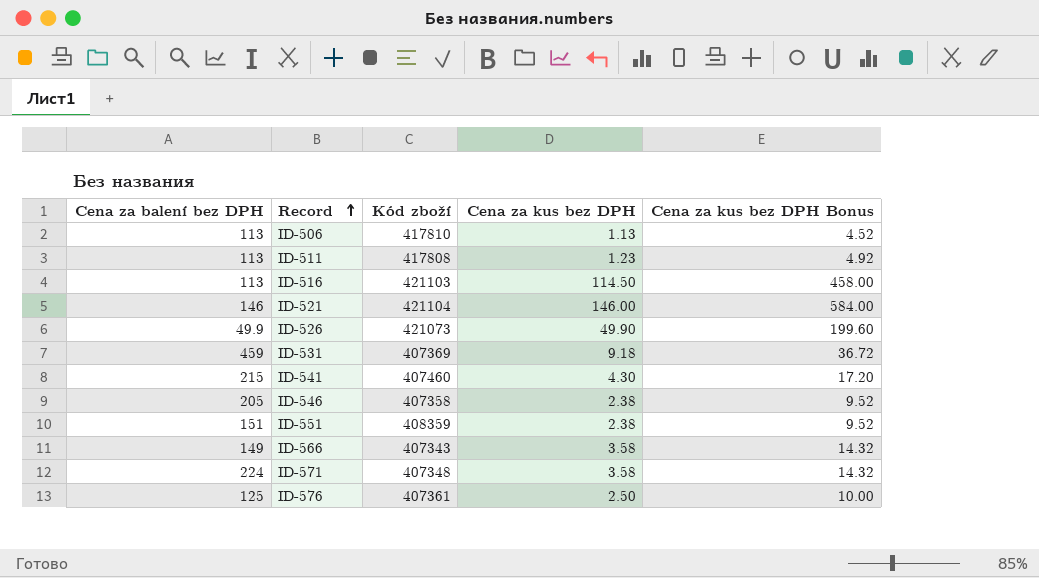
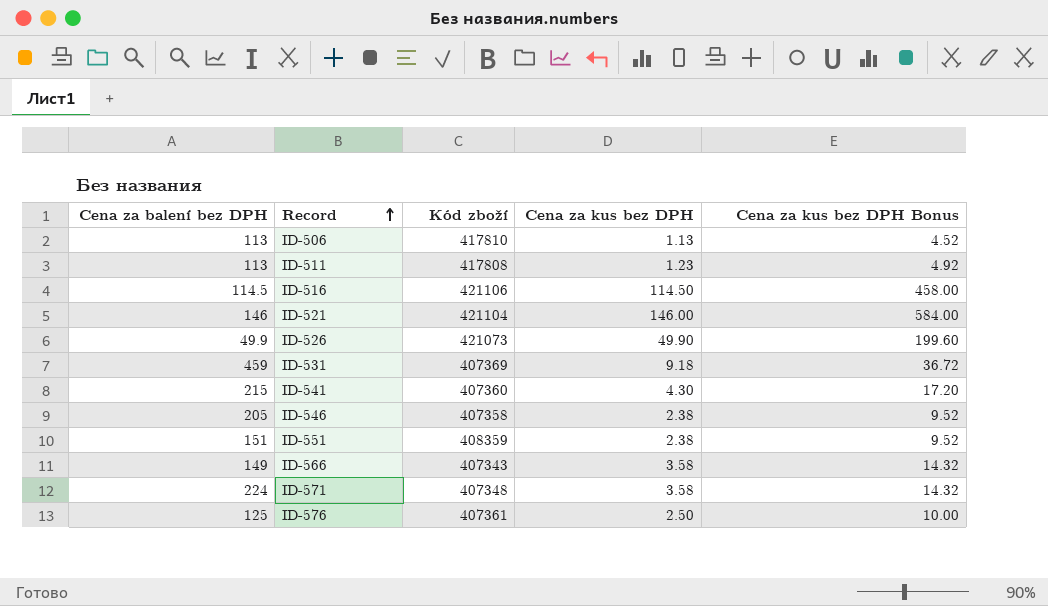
ID-516 | Cena za balení bez DPH: 113 -> 114.5
ID-516 | Kód zboží: 421103 -> 421106
ID-541 | Kód zboží: 407460 -> 407360

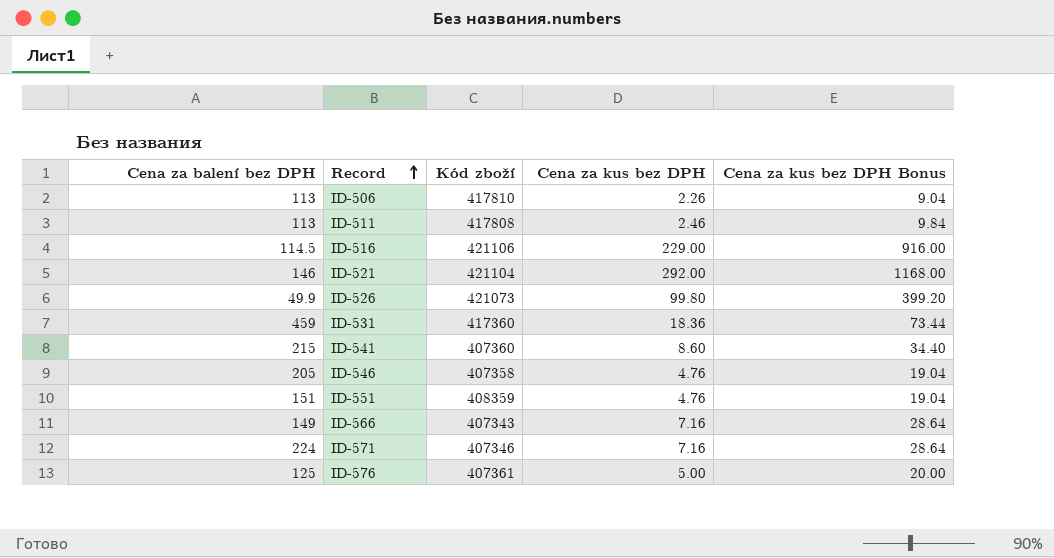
ID-506 | Cena za kus bez DPH: 1.13 -> 2.26
ID-506 | Cena za kus bez DPH Bonus: 4.52 -> 9.04
ID-511 | Cena za kus bez DPH: 1.23 -> 2.46
ID-511 | Cena za kus bez DPH Bonus: 4.92 -> 9.84
ID-516 | Cena za kus bez DPH: 114.50 -> 229.00
ID-516 | Cena za kus bez DPH Bonus: 458.00 -> 916.00
ID-521 | Cena za kus bez DPH: 146.00 -> 292.00
ID-521 | Cena za kus bez DPH Bonus: 584.00 -> 1168.00
ID-526 | Cena za kus bez DPH: 49.90 -> 99.80
ID-526 | Cena za kus bez DPH Bonus: 199.60 -> 399.20
ID-531 | Kód zboží: 407369 -> 417360
ID-531 | Cena za kus bez DPH: 9.18 -> 18.36
ID-531 | Cena za kus bez DPH Bonus: 36.72 -> 73.44
ID-541 | Cena za kus bez DPH: 4.30 -> 8.60
ID-541 | Cena za kus bez DPH Bonus: 17.20 -> 34.40
ID-546 | Cena za kus bez DPH: 2.38 -> 4.76
ID-546 | Cena za kus bez DPH Bonus: 9.52 -> 19.04
ID-551 | Cena za kus bez DPH: 2.38 -> 4.76
ID-551 | Cena za kus bez DPH Bonus: 9.52 -> 19.04
ID-566 | Cena za kus bez DPH: 3.58 -> 7.16
ID-566 | Cena za kus bez DPH Bonus: 14.32 -> 28.64
ID-571 | Kód zboží: 407348 -> 407346
ID-571 | Cena za kus bez DPH: 3.58 -> 7.16
ID-571 | Cena za kus bez DPH Bonus: 14.32 -> 28.64
ID-576 | Cena za kus bez DPH: 2.50 -> 5.00
ID-576 | Cena za kus bez DPH Bonus: 10.00 -> 20.00

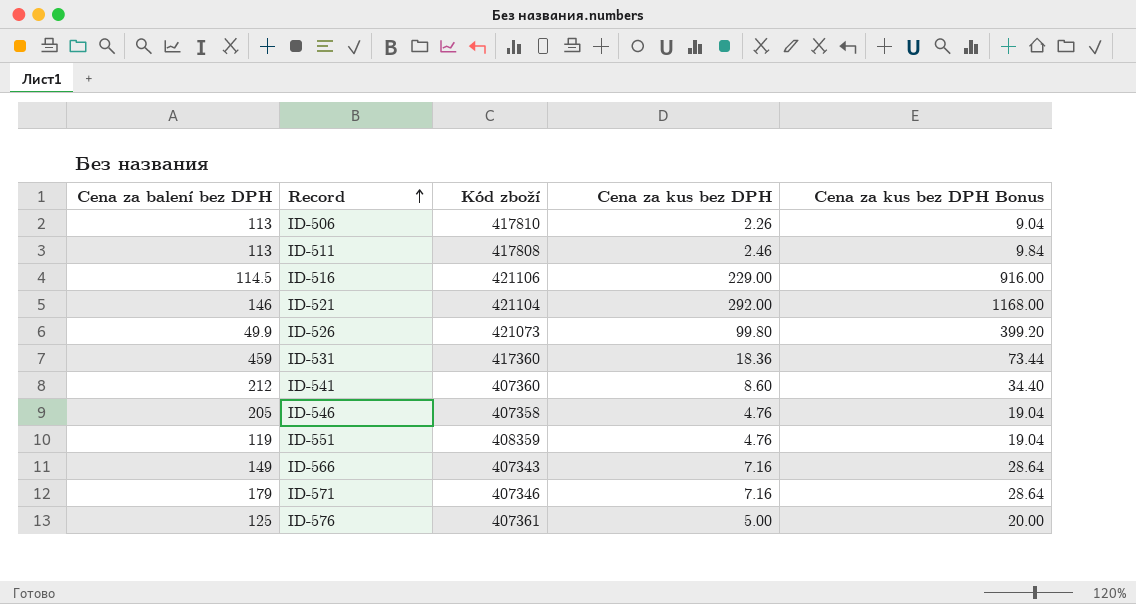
ID-541 | Cena za balení bez DPH: 215 -> 212
ID-551 | Cena za balení bez DPH: 151 -> 119
ID-571 | Cena za balení bez DPH: 224 -> 179

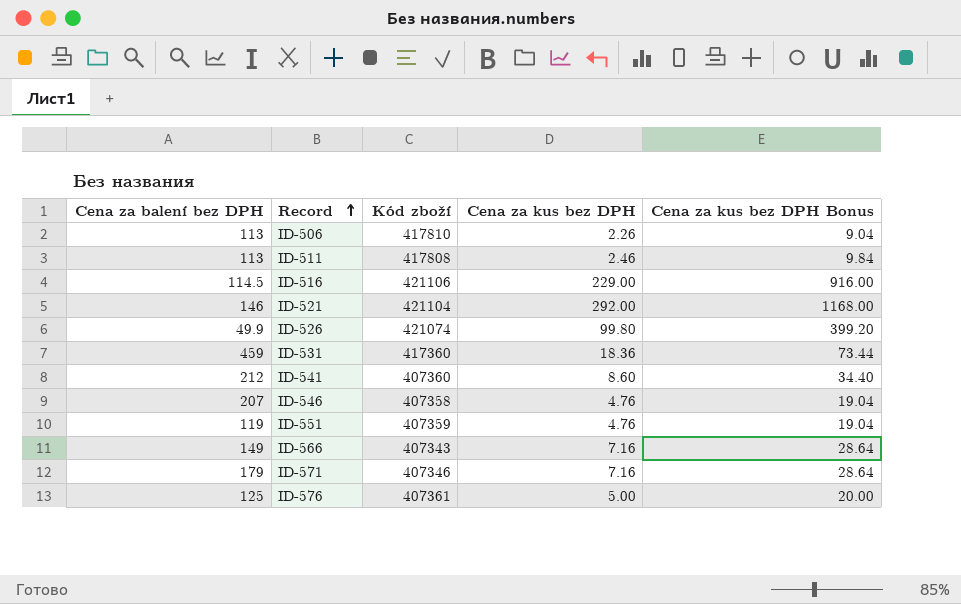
ID-526 | Kód zboží: 421073 -> 421074
ID-546 | Cena za balení bez DPH: 205 -> 207
ID-551 | Kód zboží: 408359 -> 407359

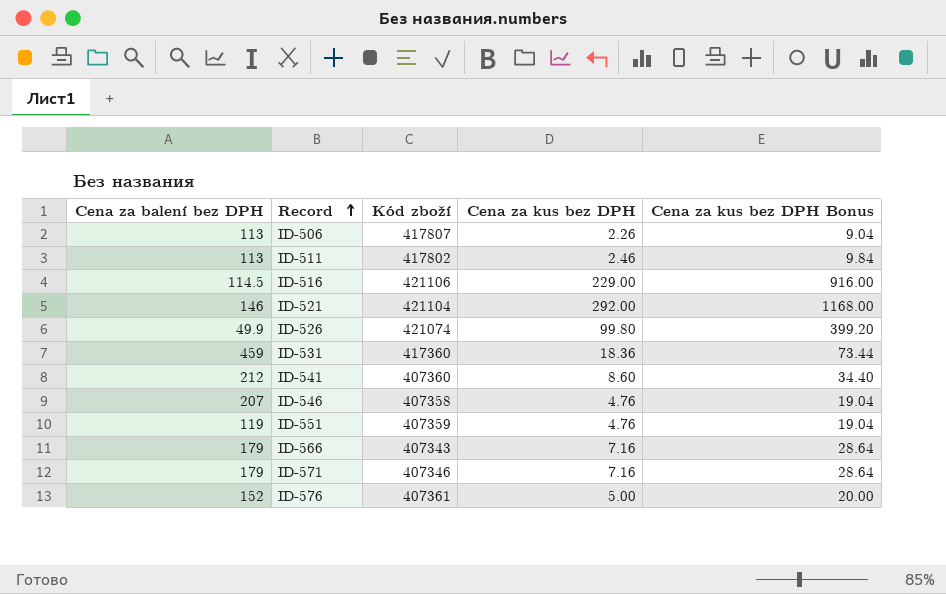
ID-506 | Kód zboží: 417810 -> 417807
ID-511 | Kód zboží: 417808 -> 417802
ID-566 | Cena za balení bez DPH: 149 -> 179
ID-576 | Cena za balení bez DPH: 125 -> 152

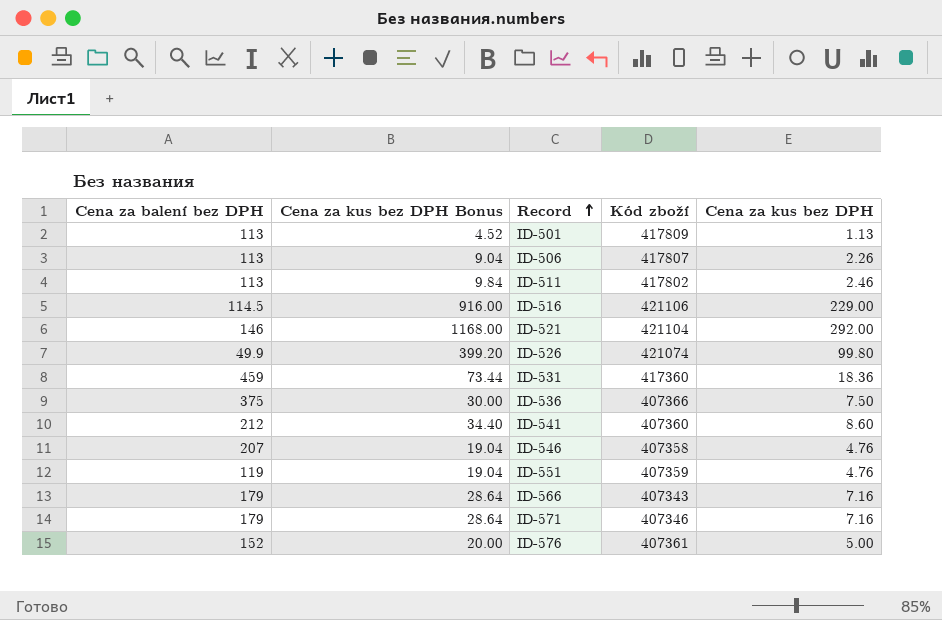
column Cena za kus bez DPH Bonus | position: 5 -> 2
row ID-501: none -> 113 | 4.52 | 417809 | 1.13
row ID-536: none -> 375 | 30.00 | 407366 | 7.50

